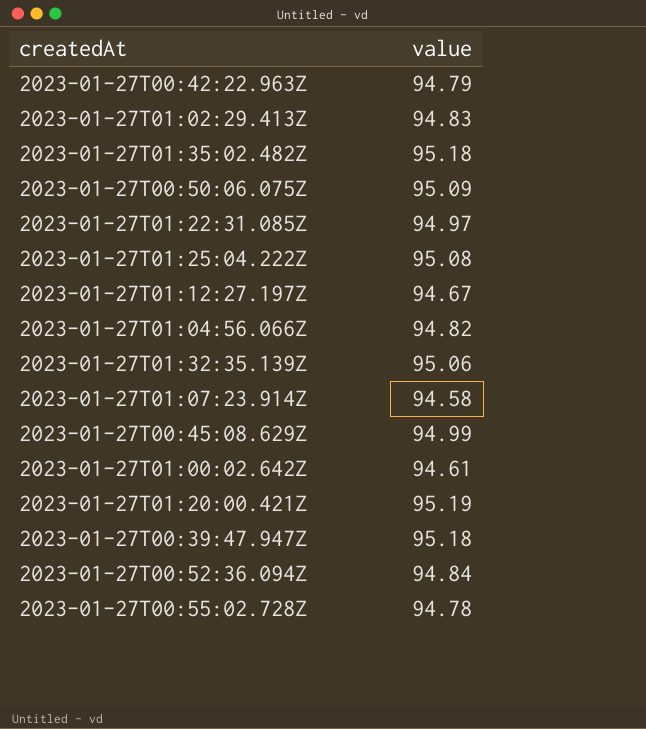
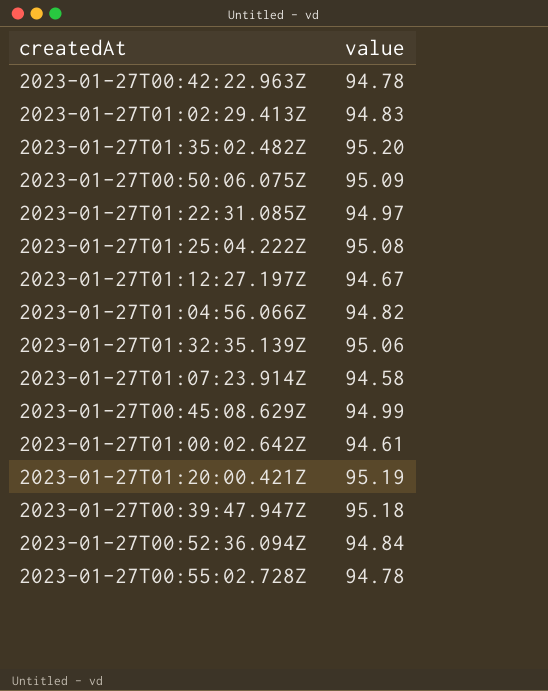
2023-01-27T00:42:22.963Z | value: 94.79 -> 94.78
2023-01-27T01:35:02.482Z | value: 95.18 -> 95.20

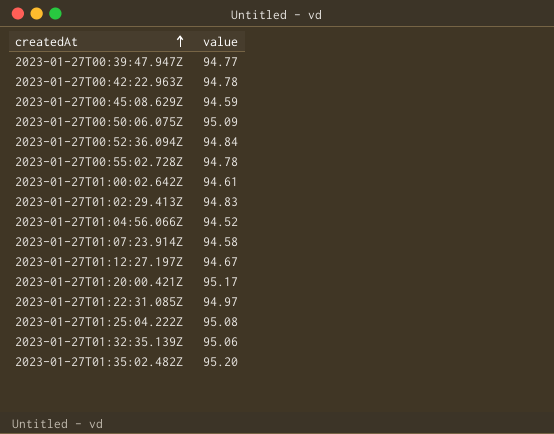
row order: none -> createdAt ascending
2023-01-27T00:39:47.947Z | value: 95.18 -> 94.77
2023-01-27T00:45:08.629Z | value: 94.99 -> 94.59
2023-01-27T01:04:56.066Z | value: 94.82 -> 94.52
2023-01-27T01:20:00.421Z | value: 95.19 -> 95.17

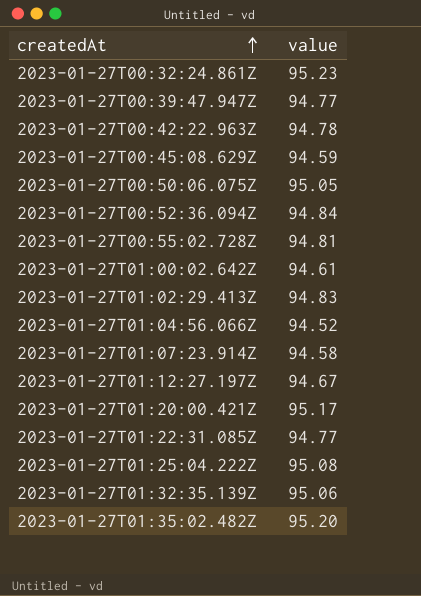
row 2023-01-27T00:32:24.861Z: none -> 95.23
2023-01-27T00:50:06.075Z | value: 95.09 -> 95.05
2023-01-27T00:55:02.728Z | value: 94.78 -> 94.81
2023-01-27T01:22:31.085Z | value: 94.97 -> 94.77

